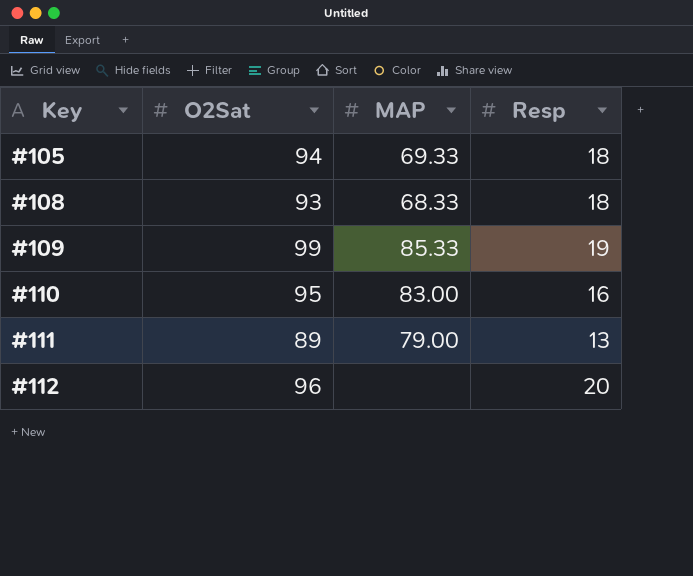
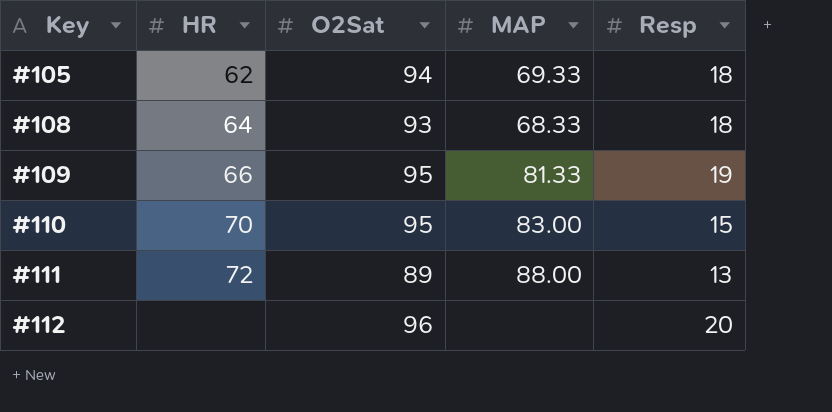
column HR | position: none -> 2
#109 | O2Sat: 99 -> 95
#109 | MAP: 85.33 -> 81.33
#110 | Resp: 16 -> 15
#111 | MAP: 79.00 -> 88.00

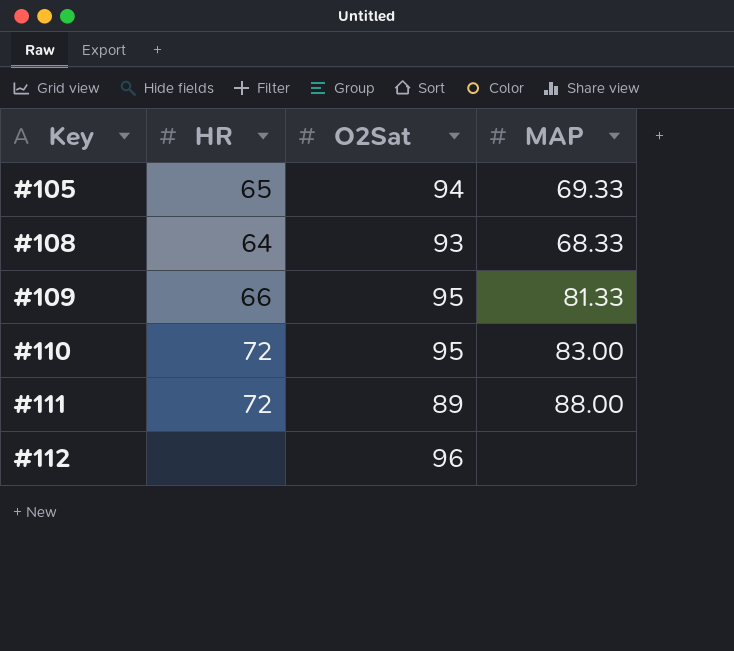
column Resp | position: 5 -> none
#105 | HR: 62 -> 65
#110 | HR: 70 -> 72

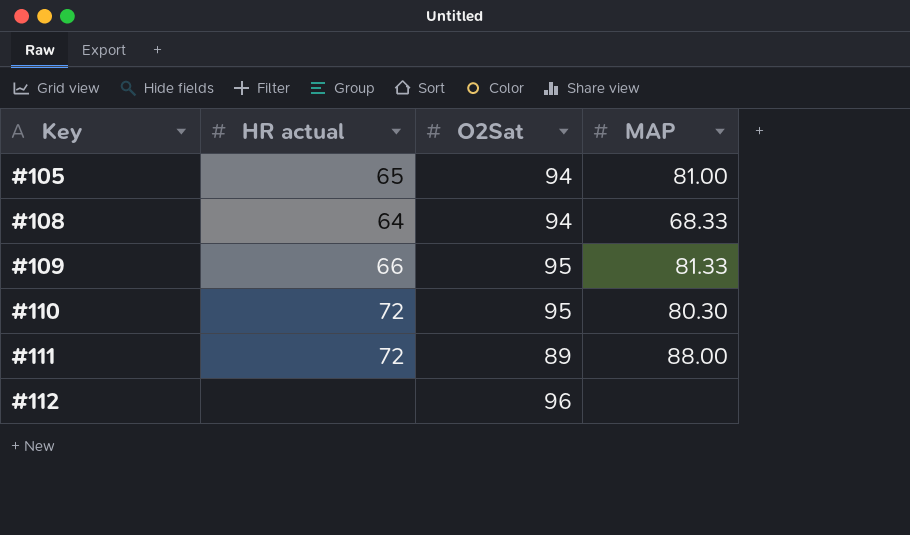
column name: HR -> HR actual
#105 | MAP: 69.33 -> 81.00
#108 | O2Sat: 93 -> 94
#110 | MAP: 83.00 -> 80.30

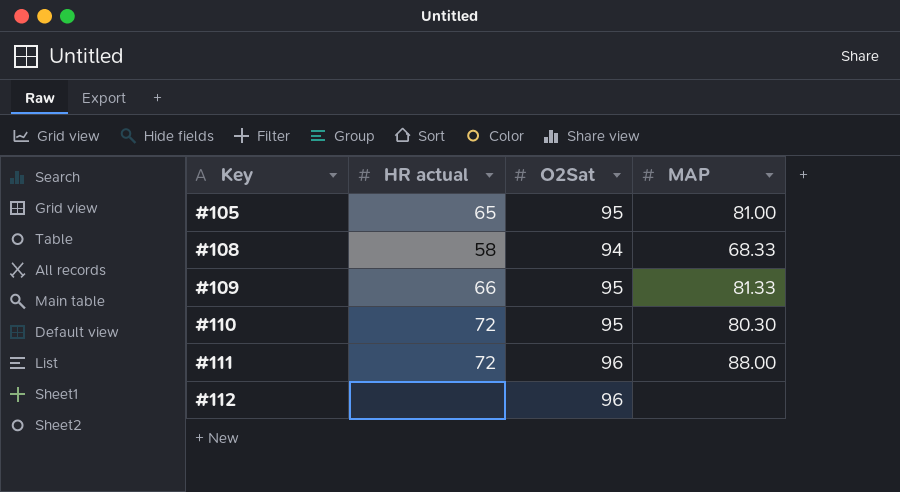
#105 | O2Sat: 94 -> 95
#108 | HR actual: 64 -> 58
#111 | O2Sat: 89 -> 96

